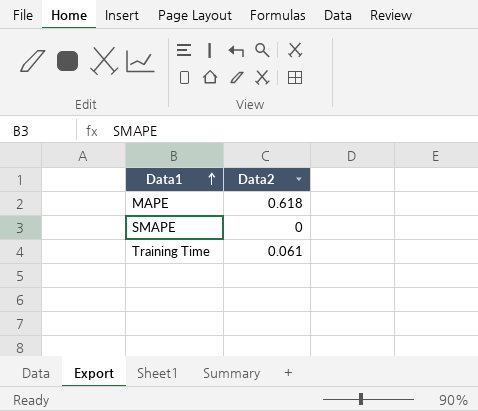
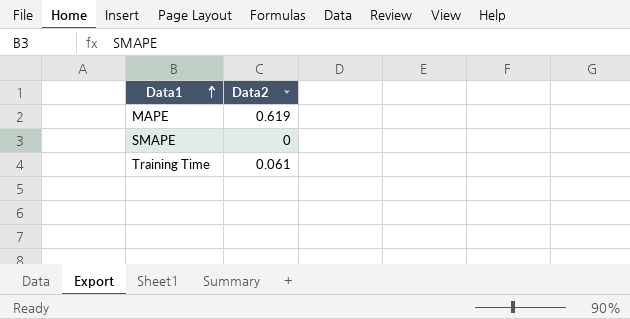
MAPE | Data2: 0.618 -> 0.619

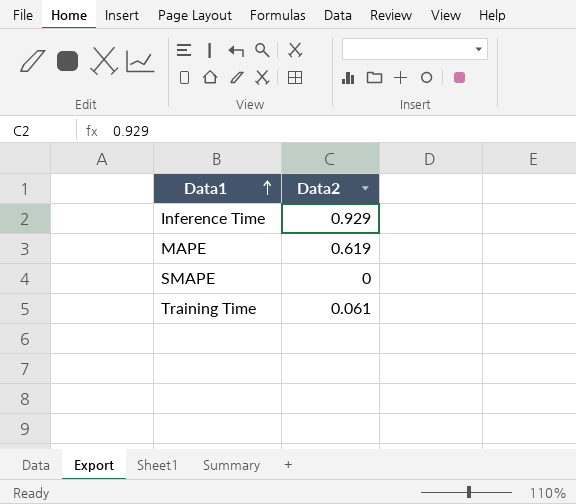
row Inference Time: none -> 0.929

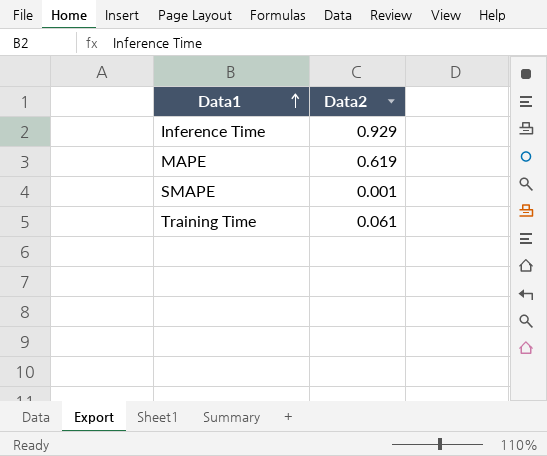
SMAPE | Data2: 0 -> 0.001

